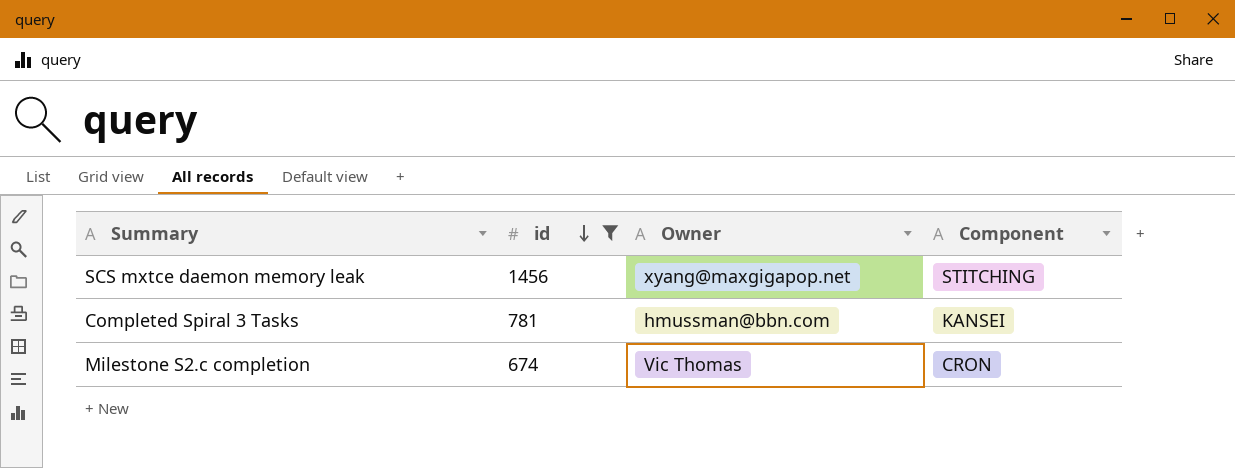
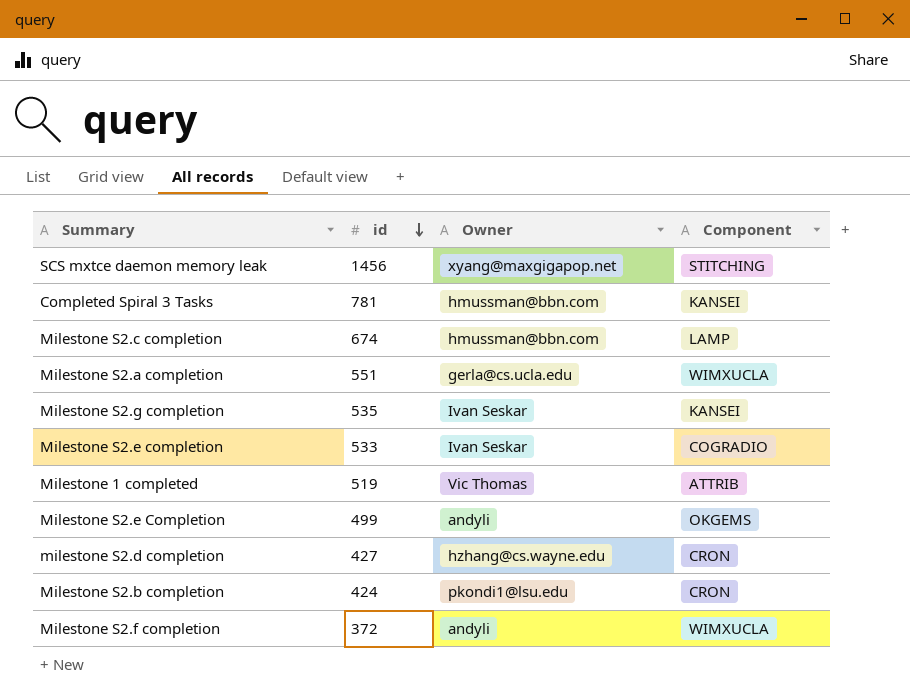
filter: id >= 674 -> none
Milestone S2.c completion | Owner: Vic Thomas -> hmussman@bbn.com
Milestone S2.c completion | Component: CRON -> LAMP

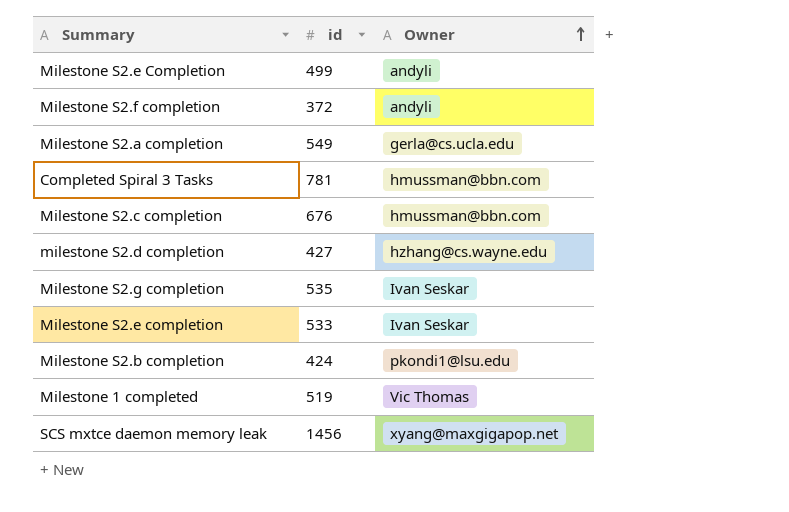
row order: id descending -> Owner ascending
column Component | position: 4 -> none
Milestone S2.a completion | id: 551 -> 549
Milestone S2.c completion | id: 674 -> 676

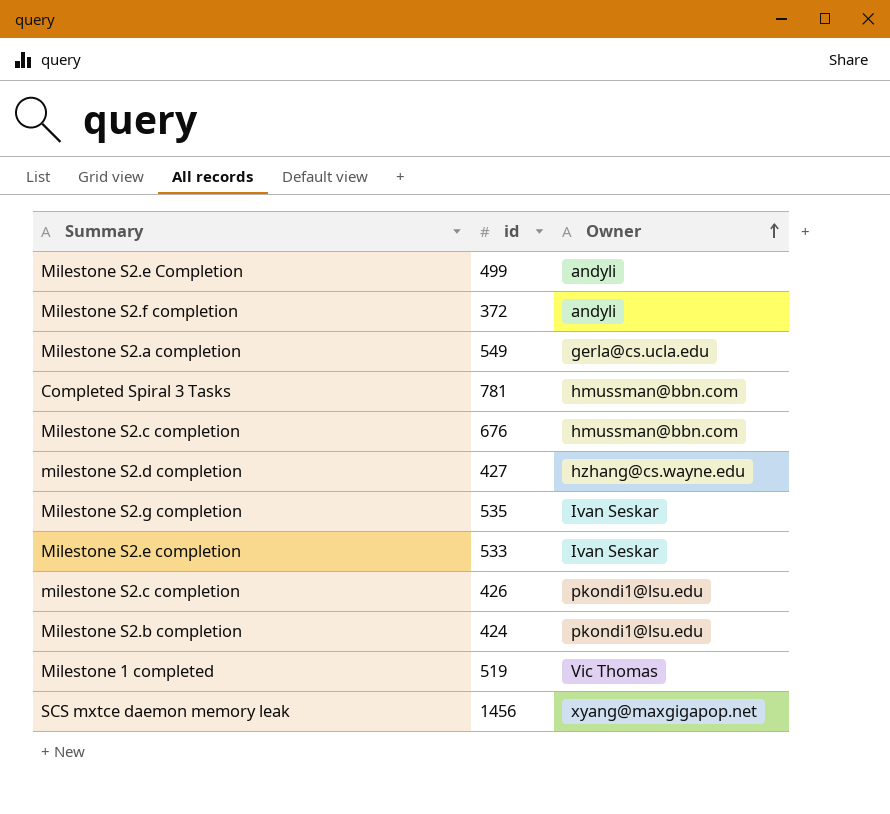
row milestone S2.c completion: none -> 426 | pkondi1@lsu.edu

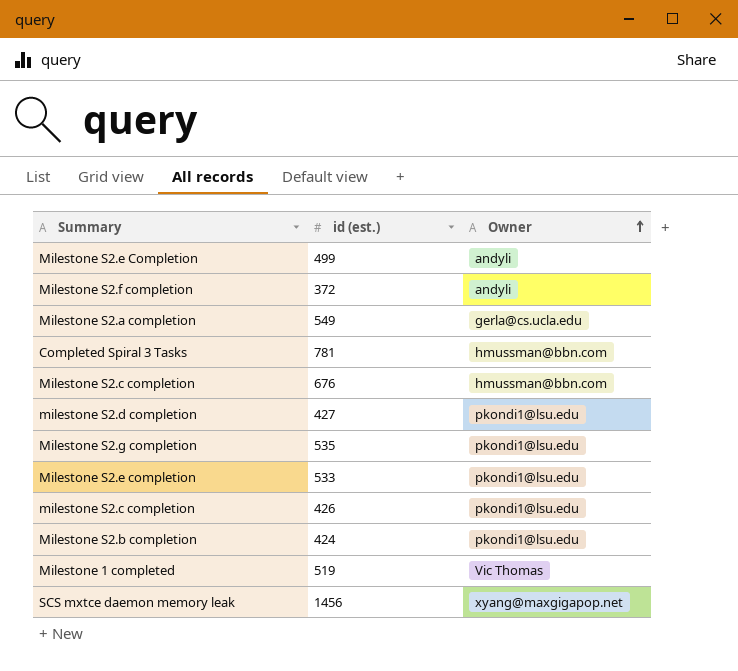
column name: id -> id (est.)
milestone S2.d completion | Owner: hzhang@cs.wayne.edu -> pkondi1@lsu.edu
Milestone S2.g completion | Owner: Ivan Seskar -> pkondi1@lsu.edu
Milestone S2.e completion | Owner: Ivan Seskar -> pkondi1@lsu.edu

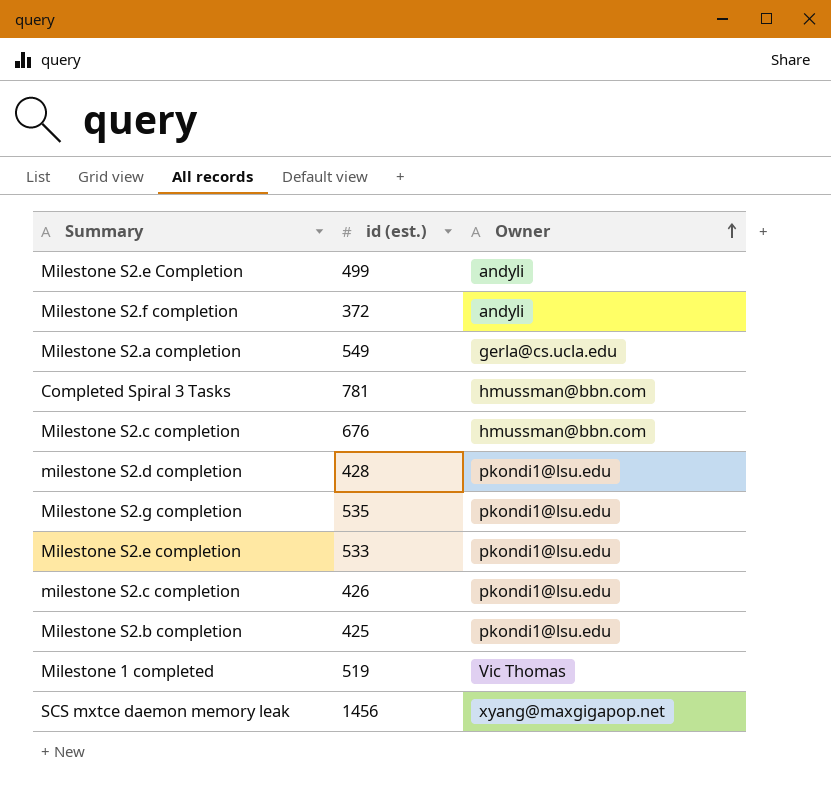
milestone S2.d completion | id (est.): 427 -> 428
Milestone S2.b completion | id (est.): 424 -> 425

